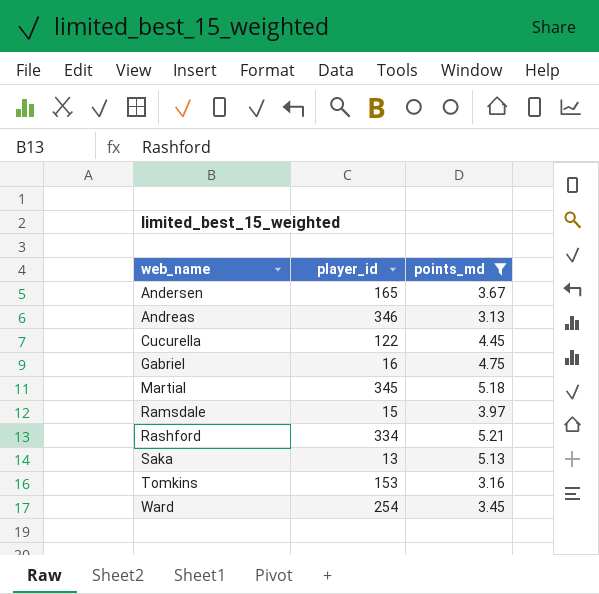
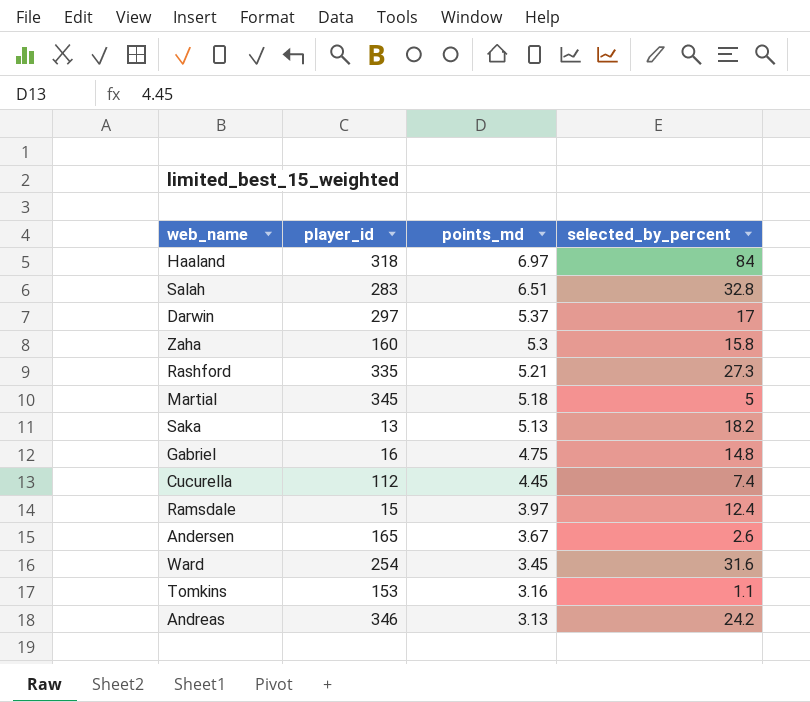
filter: points_md <= 5.21 -> none
row order: web_name ascending -> points_md descending
column selected_by_percent | position: none -> 4
Rashford | player_id: 334 -> 335
Cucurella | player_id: 122 -> 112

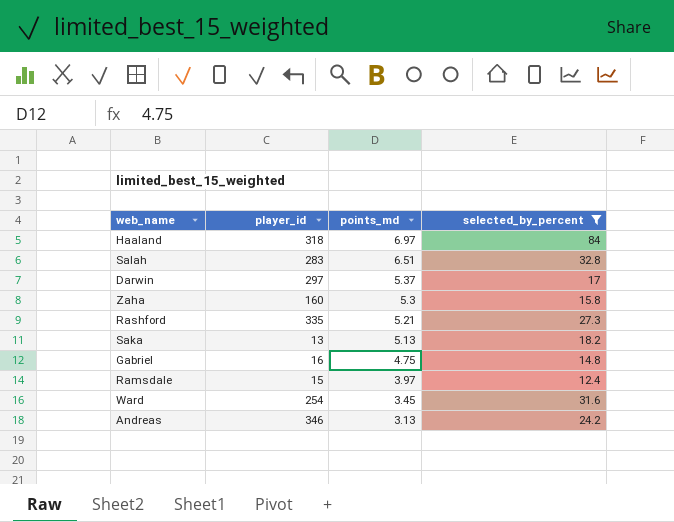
filter: none -> selected_by_percent >= 12.4

